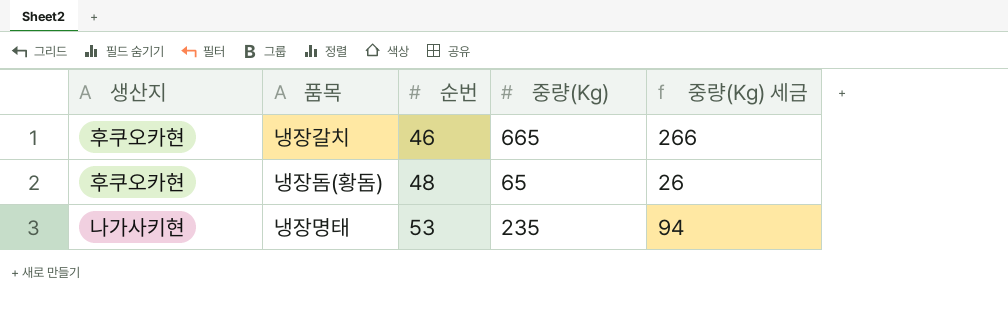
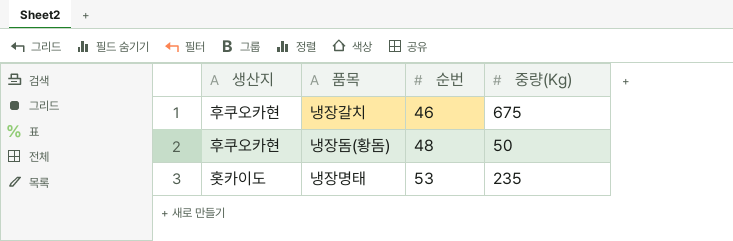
column 중량(Kg) 세금 | formula: [중량(Kg)] * 0.4 -> none
냉장갈치 | 중량(Kg): 665 -> 675
냉장돔(황돔) | 중량(Kg): 65 -> 50
냉장명태 | 생산지: 나가사키현 -> 홋카이도

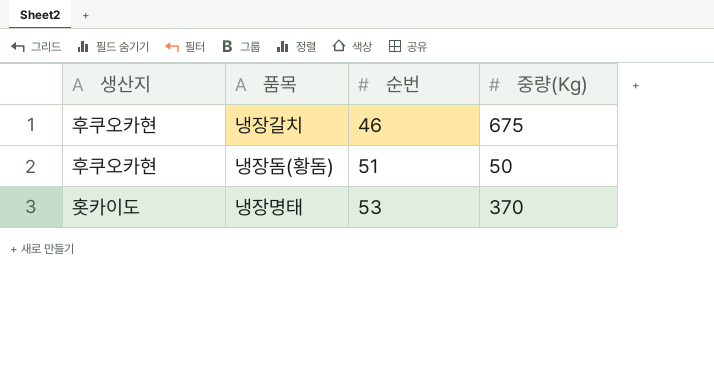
냉장돔(황돔) | 순번: 48 -> 51
냉장명태 | 중량(Kg): 235 -> 370

